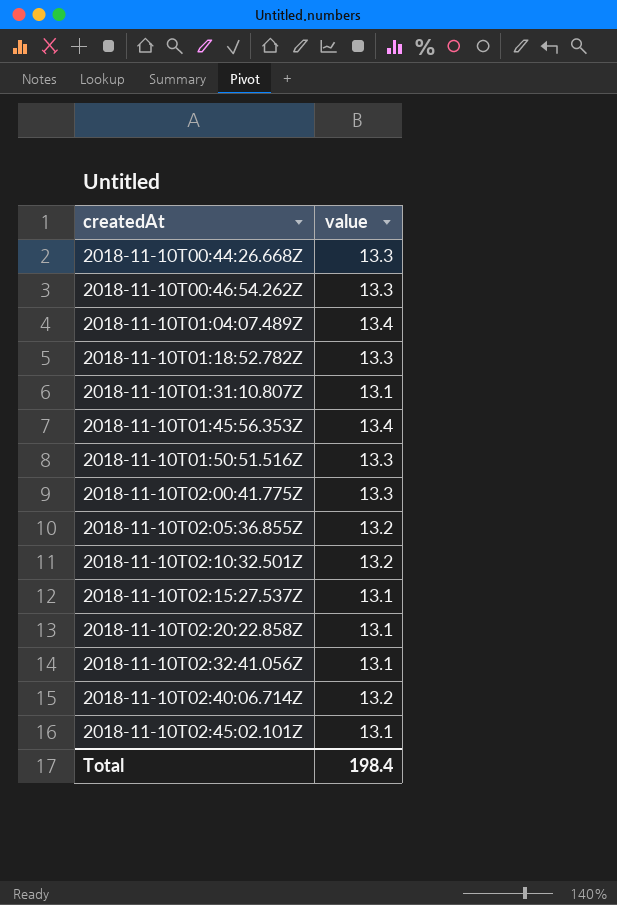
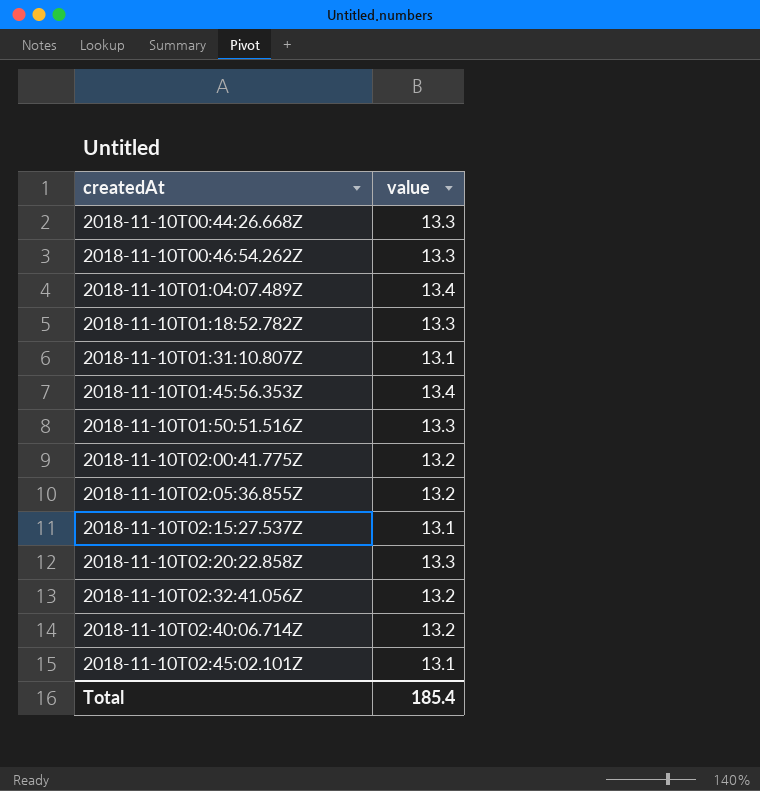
row 2018-11-10T02:10:32.501Z: 13.2 -> none
2018-11-10T02:00:41.775Z | value: 13.3 -> 13.2
2018-11-10T02:20:22.858Z | value: 13.1 -> 13.3
2018-11-10T02:32:41.056Z | value: 13.1 -> 13.2
Total | value: 198.4 -> 185.4

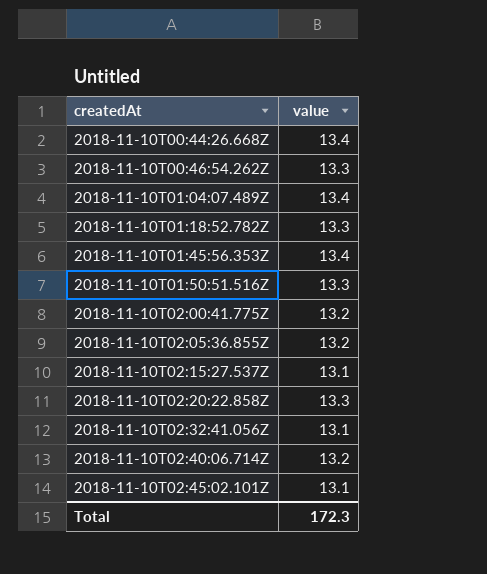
row 2018-11-10T01:31:10.807Z: 13.1 -> none
2018-11-10T00:44:26.668Z | value: 13.3 -> 13.4
2018-11-10T02:32:41.056Z | value: 13.2 -> 13.1
Total | value: 185.4 -> 172.3

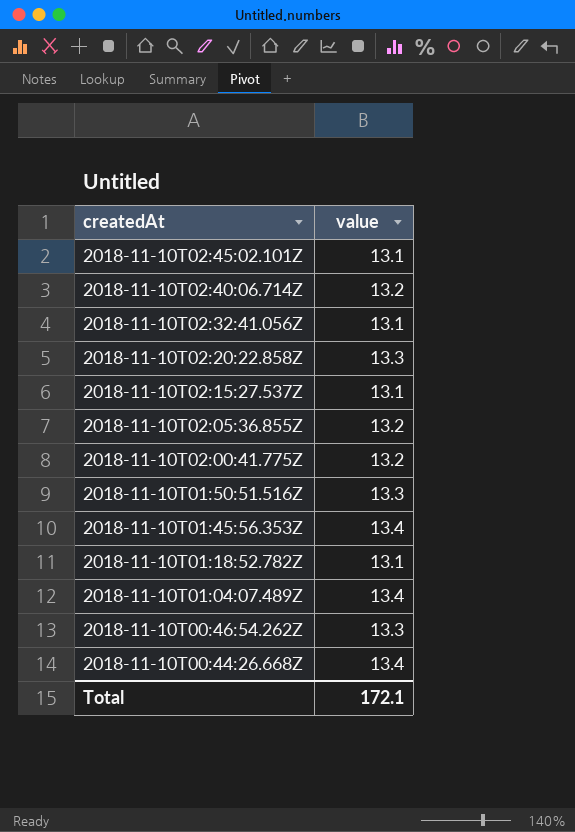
row order: createdAt ascending -> createdAt descending
2018-11-10T01:18:52.782Z | value: 13.3 -> 13.1
Total | value: 172.3 -> 172.1

